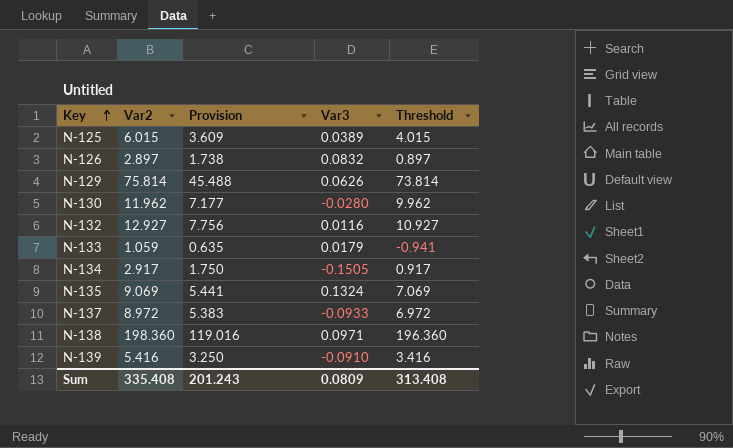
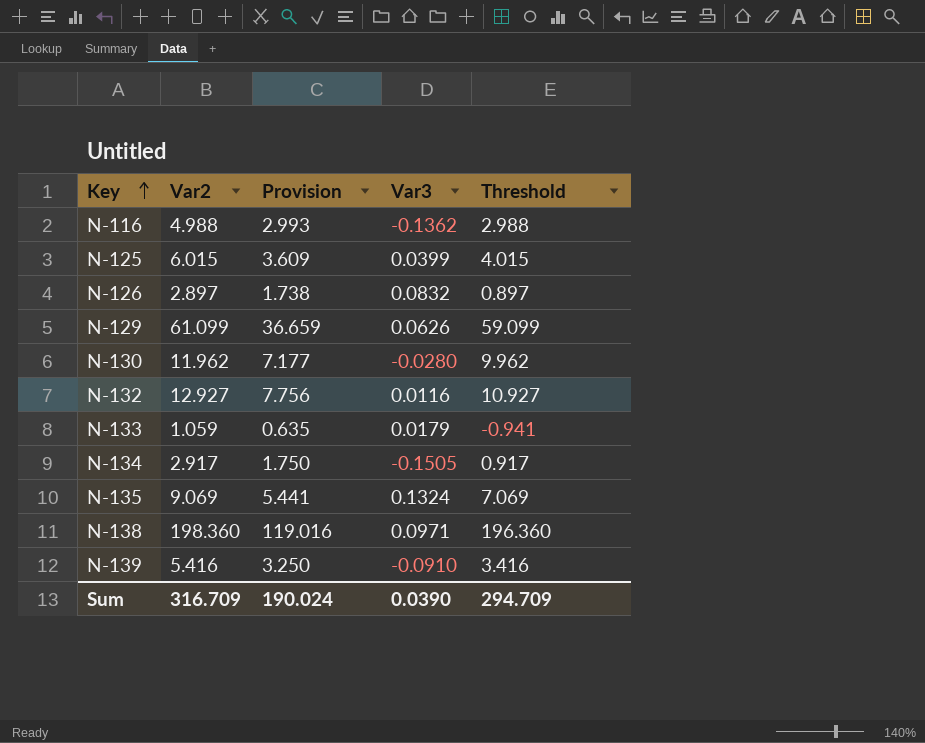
row N-137: 8.972 | 5.383 | -0.0933 | 6.972 -> none
row N-116: none -> 4.988 | 2.993 | -0.1362 | 2.988
N-125 | Var3: 0.0389 -> 0.0399
N-129 | Var2: 75.814 -> 61.099
N-129 | Provision: 45.488 -> 36.659
N-129 | Threshold: 73.814 -> 59.099
Sum | Var2: 335.408 -> 316.709
Sum | Provision: 201.243 -> 190.024
Sum | Var3: 0.0809 -> 0.0390
Sum | Threshold: 313.408 -> 294.709

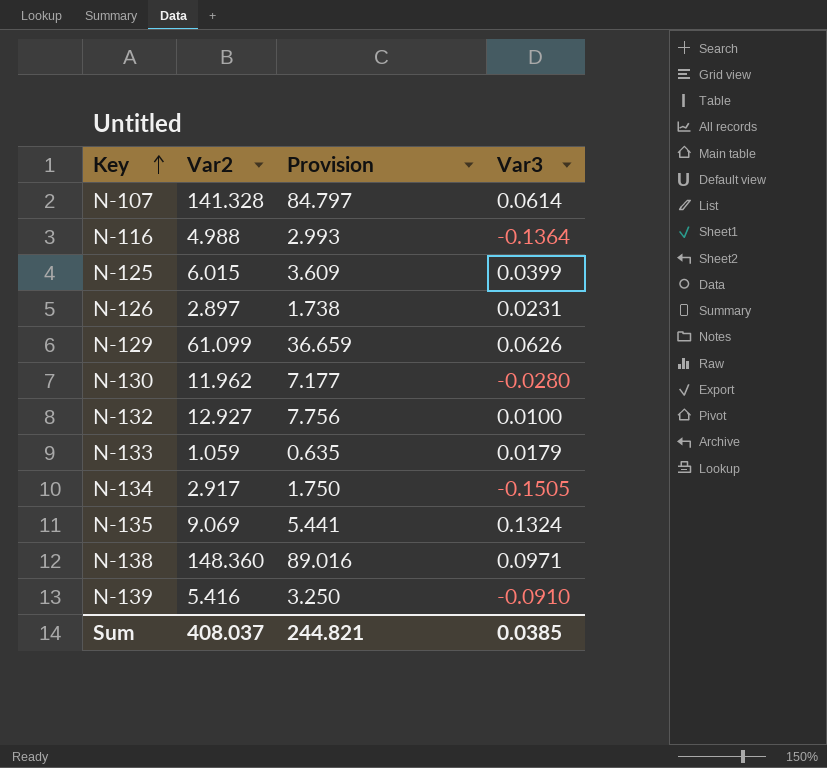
column Threshold | formula: [Var2] - 2 -> none
row N-107: none -> 141.328 | 84.797 | 0.0614
N-116 | Var3: -0.1362 -> -0.1364
N-126 | Var3: 0.0832 -> 0.0231
N-132 | Var3: 0.0116 -> 0.0100
N-138 | Var2: 198.360 -> 148.360
N-138 | Provision: 119.016 -> 89.016
Sum | Var2: 316.709 -> 408.037
Sum | Provision: 190.024 -> 244.821
Sum | Var3: 0.0390 -> 0.0385

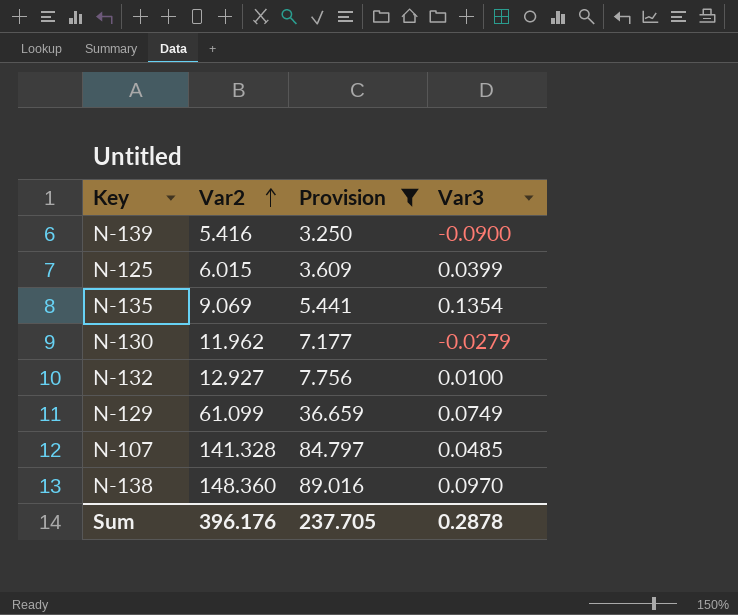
filter: none -> Provision >= 3.250
row order: Key ascending -> Var2 ascending
N-139 | Var3: -0.0910 -> -0.0900
N-135 | Var3: 0.1324 -> 0.1354
N-130 | Var3: -0.0280 -> -0.0279
N-129 | Var3: 0.0626 -> 0.0749
N-107 | Var3: 0.0614 -> 0.0485
N-138 | Var3: 0.0971 -> 0.0970
Sum | Var2: 408.037 -> 396.176
Sum | Provision: 244.821 -> 237.705
Sum | Var3: 0.0385 -> 0.2878

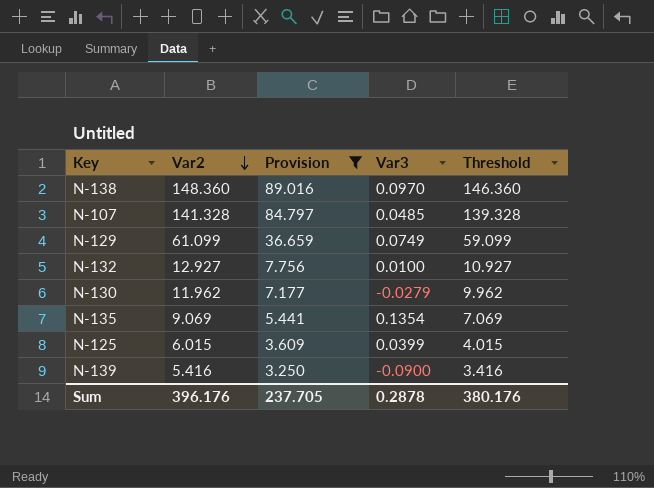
row order: Var2 ascending -> Var2 descending
column Threshold | formula: none -> [Var2] - 2

